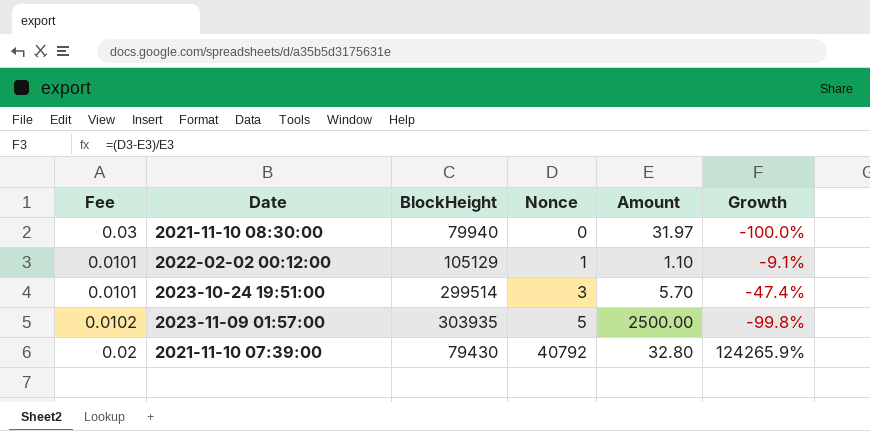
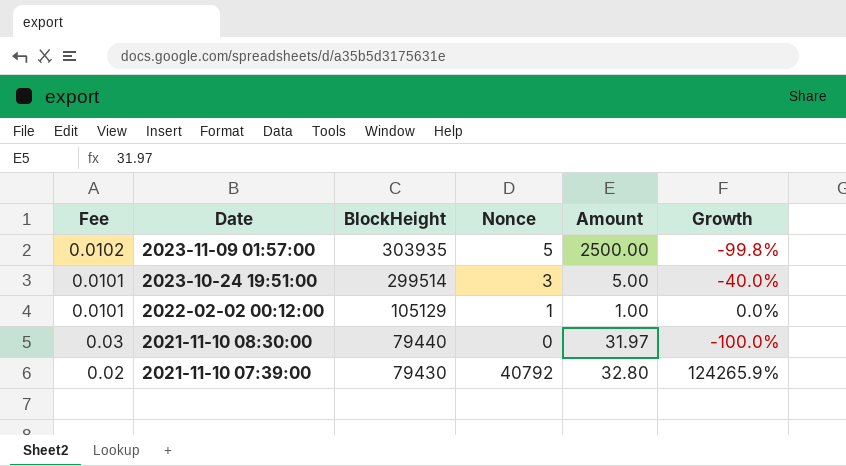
row order: Nonce ascending -> Date descending
2023-10-24 19:51:00 | Amount: 5.70 -> 5.00
2023-10-24 19:51:00 | Growth: -47.4% -> -40.0%
2022-02-02 00:12:00 | Amount: 1.10 -> 1.00
2022-02-02 00:12:00 | Growth: -9.1% -> 0.0%
2021-11-10 08:30:00 | BlockHeight: 79940 -> 79440

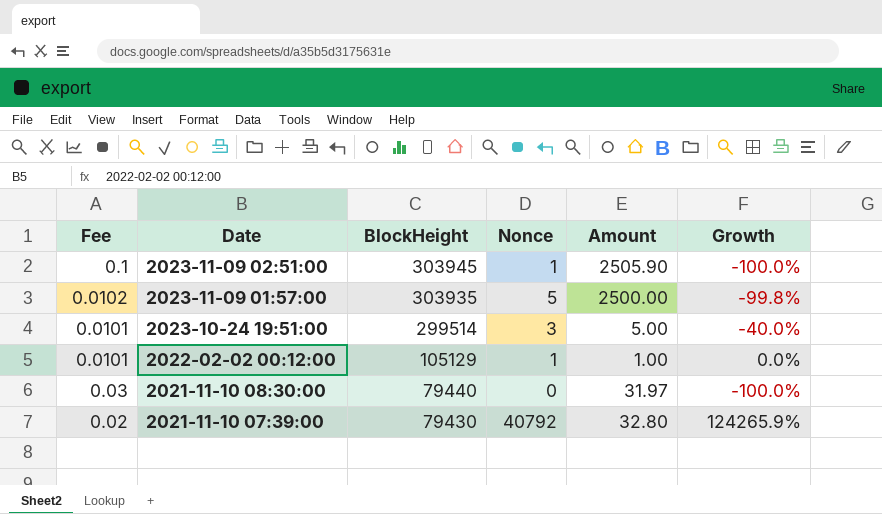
row 2023-11-09 02:51:00: none -> 0.1 | 303945 | 1 | 2505.90 | -100.0%

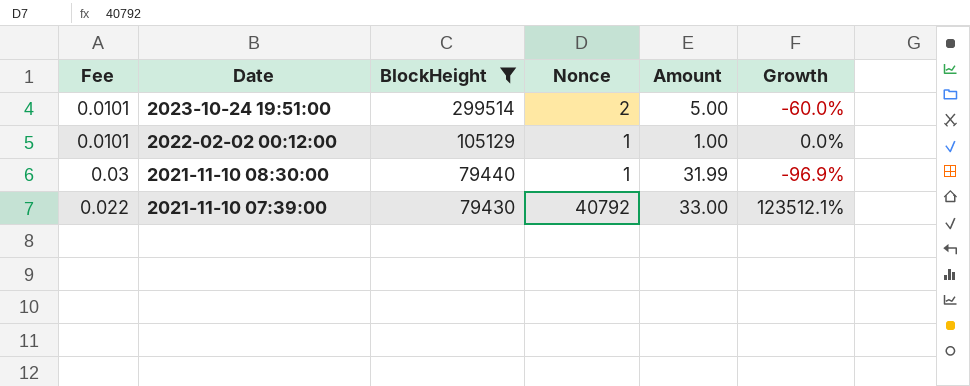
filter: none -> BlockHeight <= 299514
2023-10-24 19:51:00 | Nonce: 3 -> 2
2023-10-24 19:51:00 | Growth: -40.0% -> -60.0%
2021-11-10 08:30:00 | Nonce: 0 -> 1
2021-11-10 08:30:00 | Amount: 31.97 -> 31.99
2021-11-10 08:30:00 | Growth: -100.0% -> -96.9%
2021-11-10 07:39:00 | Fee: 0.02 -> 0.022
2021-11-10 07:39:00 | Amount: 32.80 -> 33.00
2021-11-10 07:39:00 | Growth: 124265.9% -> 123512.1%

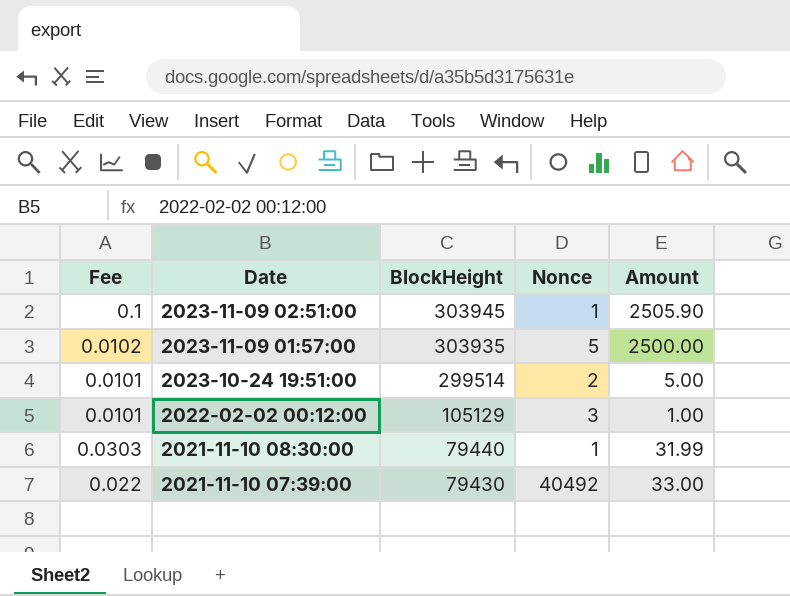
filter: BlockHeight <= 299514 -> none
column Growth | formula: ([Nonce] - [Amount]) / [Amount] -> none
2022-02-02 00:12:00 | Nonce: 1 -> 3
2021-11-10 08:30:00 | Fee: 0.03 -> 0.0303
2021-11-10 07:39:00 | Nonce: 40792 -> 40492

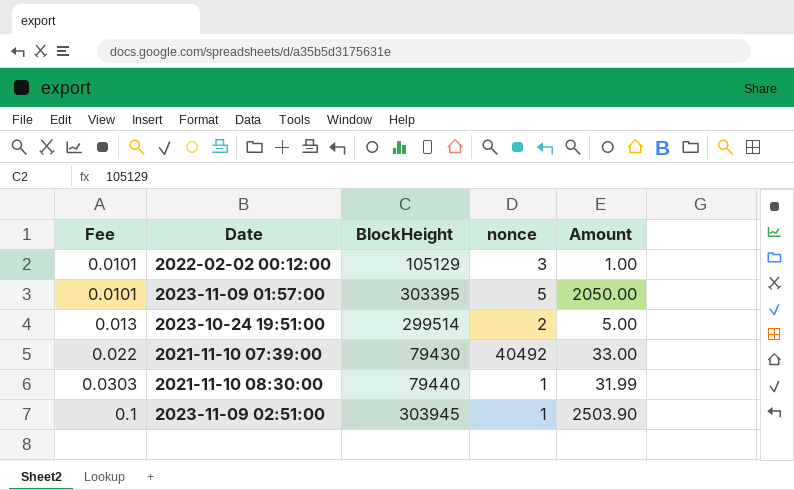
row order: Date descending -> Fee ascending
column name: Nonce -> nonce
2023-11-09 01:57:00 | Fee: 0.0102 -> 0.0101
2023-11-09 01:57:00 | BlockHeight: 303935 -> 303395
2023-11-09 01:57:00 | Amount: 2500.00 -> 2050.00
2023-10-24 19:51:00 | Fee: 0.0101 -> 0.013
2023-11-09 02:51:00 | Amount: 2505.90 -> 2503.90

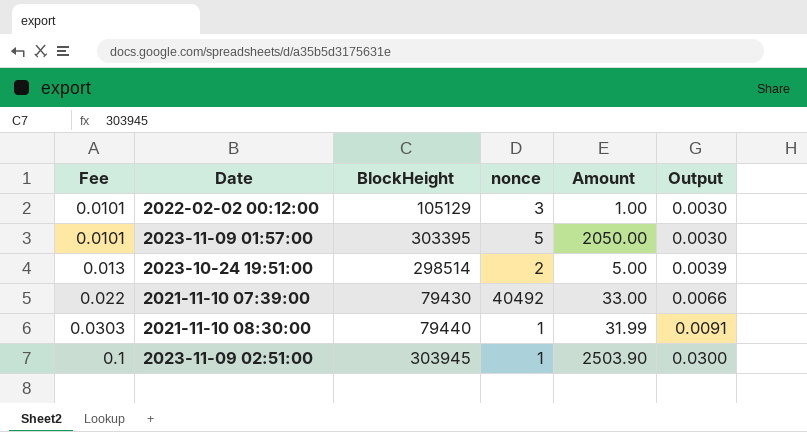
column Output | formula: none -> [Fee] * 0.3
2023-10-24 19:51:00 | BlockHeight: 299514 -> 298514

